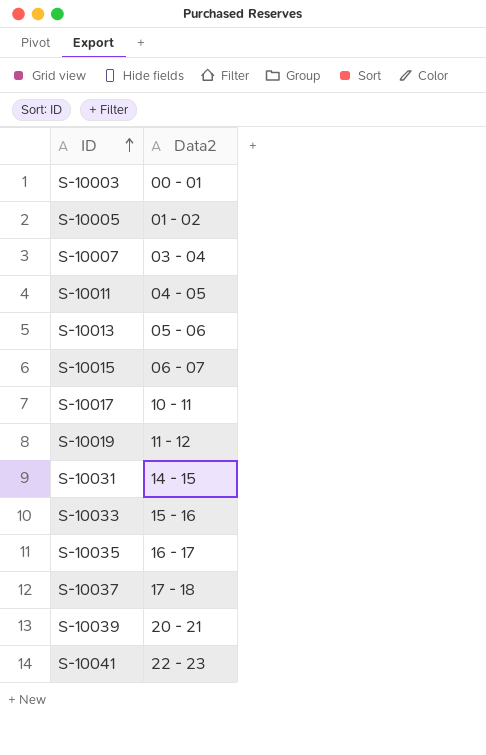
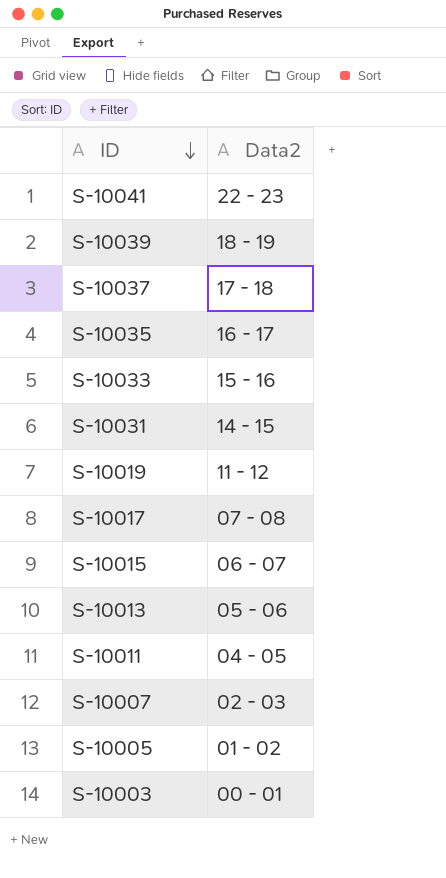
row order: ID ascending -> ID descending
S-10039 | Data2: 20 - 21 -> 18 - 19
S-10017 | Data2: 10 - 11 -> 07 - 08
S-10007 | Data2: 03 - 04 -> 02 - 03

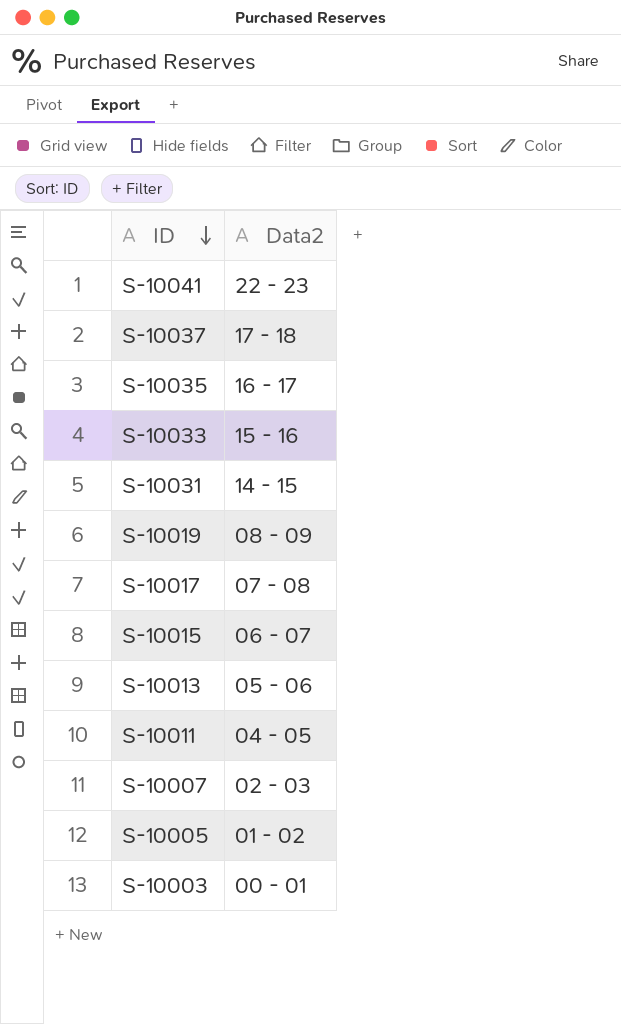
row S-10039: 18 - 19 -> none
S-10019 | Data2: 11 - 12 -> 08 - 09

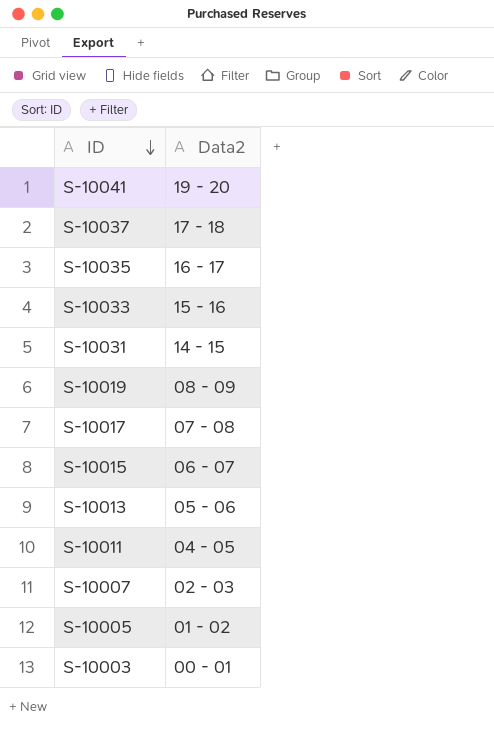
S-10041 | Data2: 22 - 23 -> 19 - 20

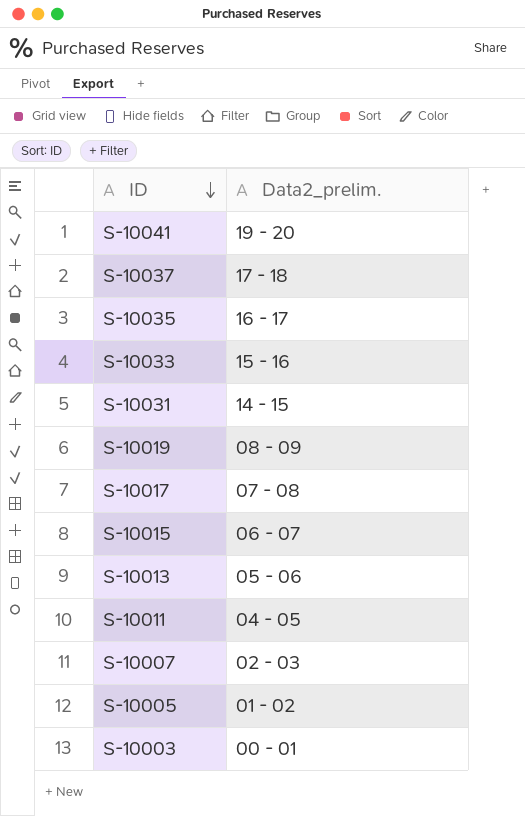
column name: Data2 -> Data2_prelim.

